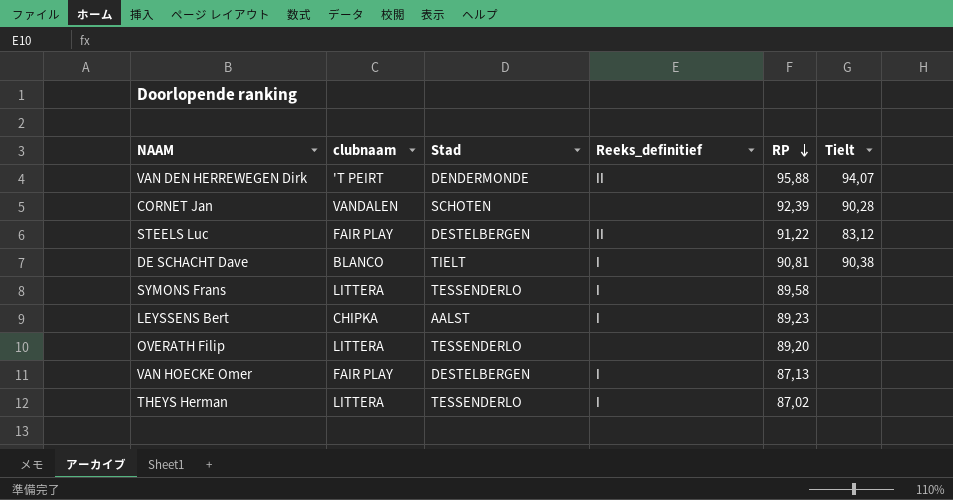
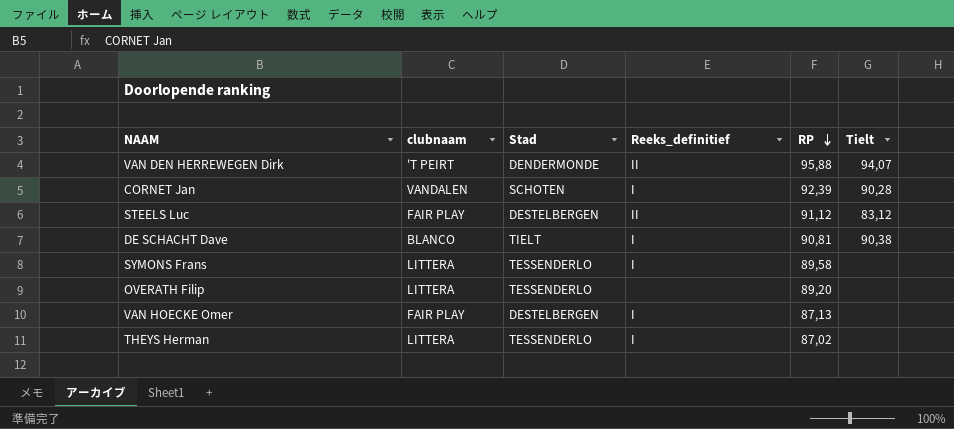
row LEYSSENS Bert: CHIPKA | AALST | I | 89,23 | none -> none
CORNET Jan | Reeks_definitief: none -> I
STEELS Luc | RP: 91,22 -> 91,12

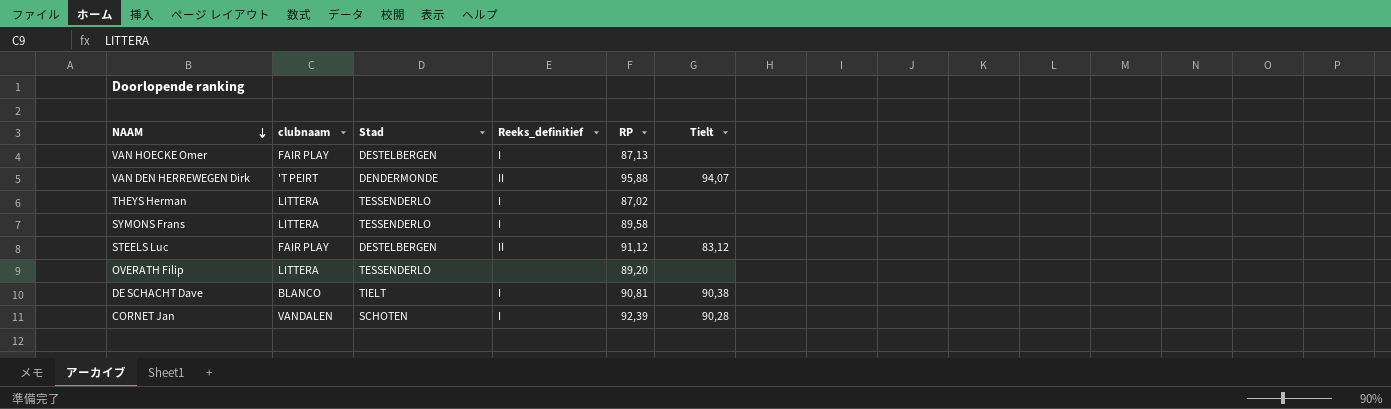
row order: RP descending -> NAAM descending

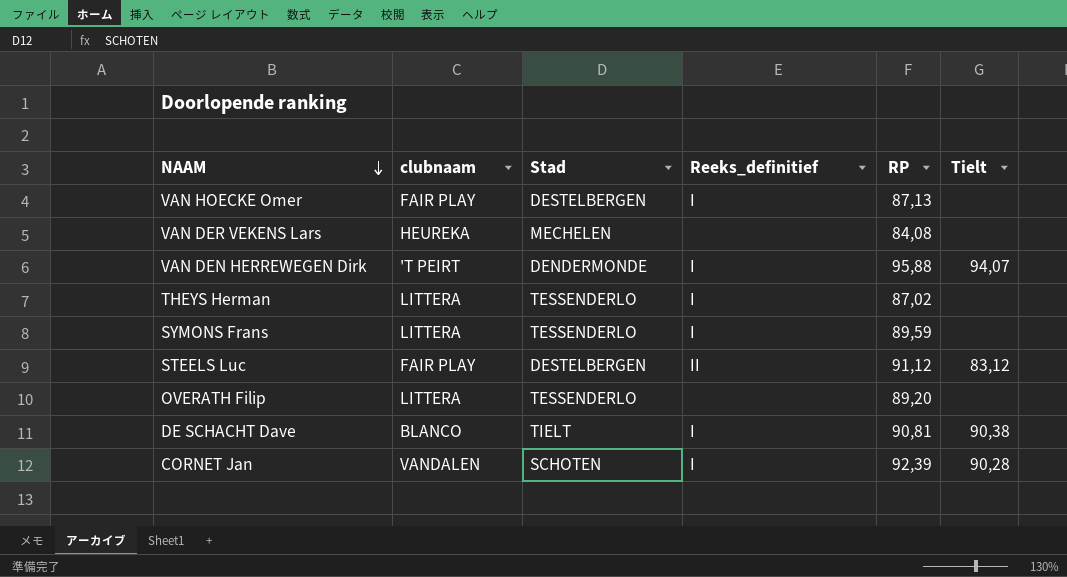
row VAN DER VEKENS Lars: none -> HEUREKA | MECHELEN | none | 84,08 | none
VAN DEN HERREWEGEN Dirk | Reeks_definitief: II -> I
SYMONS Frans | RP: 89,58 -> 89,59

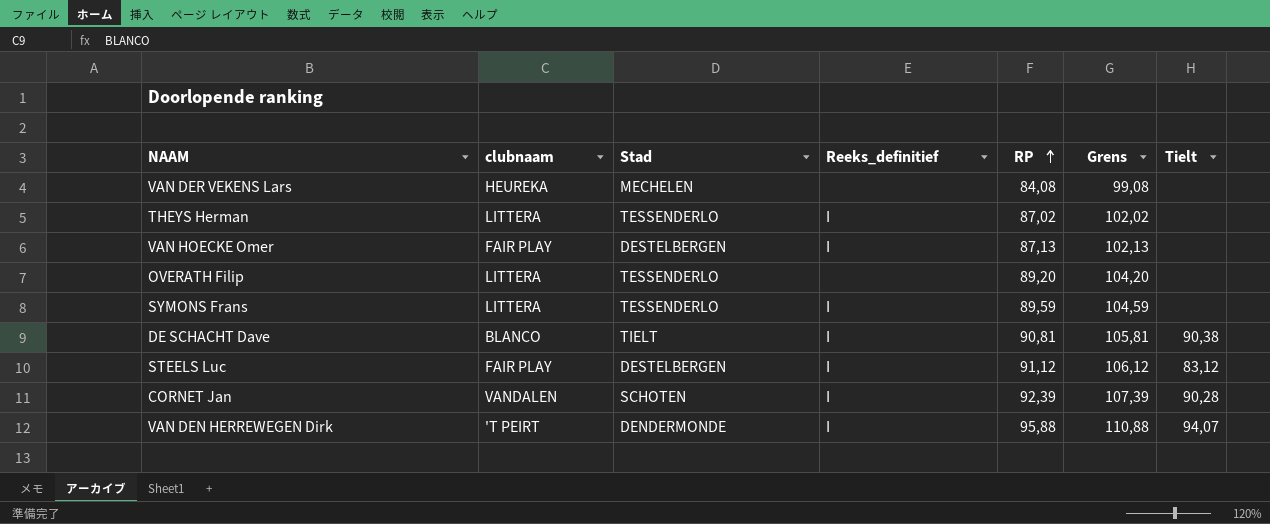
row order: NAAM descending -> RP ascending
column Grens | formula: none -> [RP] + 15
STEELS Luc | Reeks_definitief: II -> I

